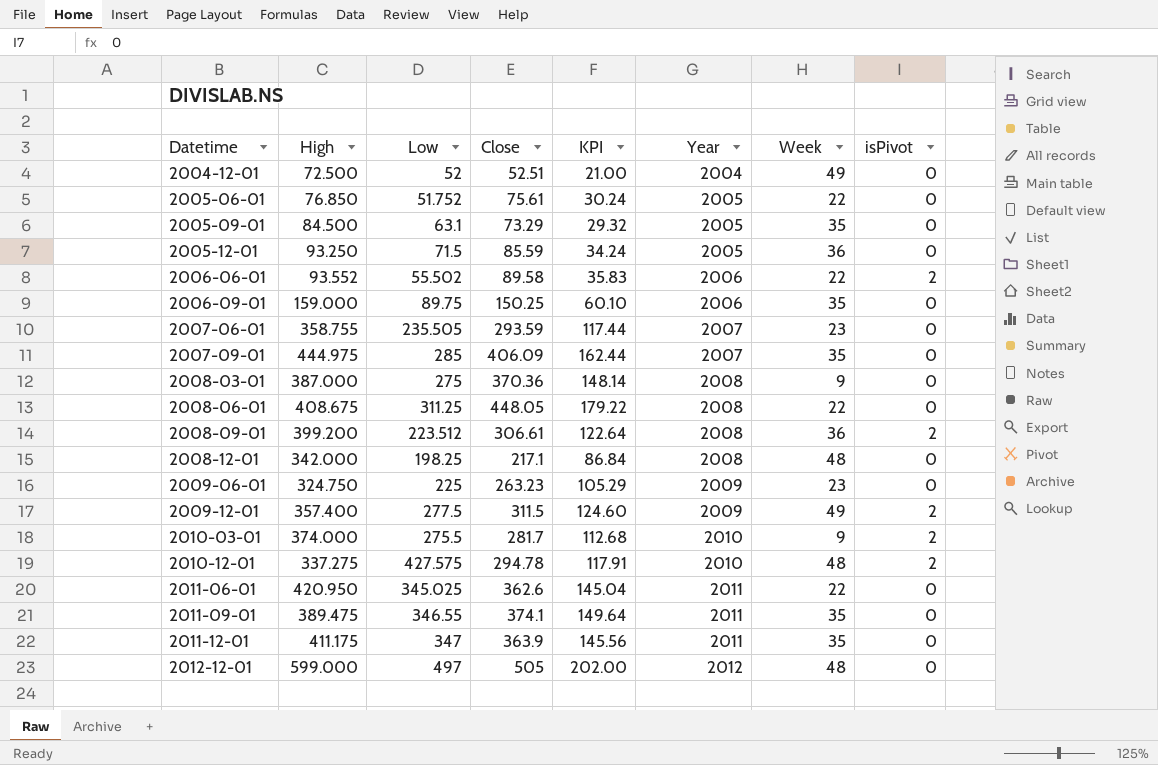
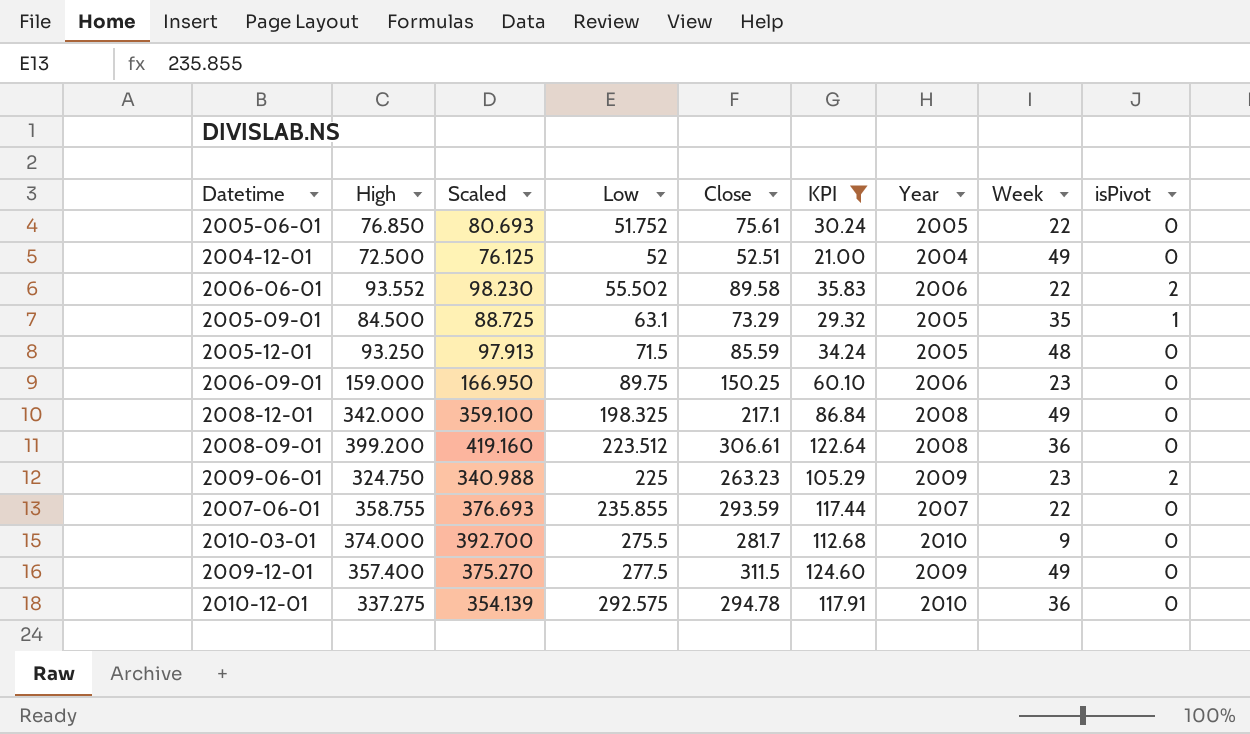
filter: none -> KPI <= 124.60
row order: Datetime ascending -> Low ascending
column Scaled | formula: none -> [High] * 1.05
2005-09-01 | isPivot: 0 -> 1
2005-12-01 | Week: 36 -> 48
2006-09-01 | Week: 35 -> 23
2008-12-01 | Low: 198.25 -> 198.325
2008-12-01 | Week: 48 -> 49
2008-09-01 | isPivot: 2 -> 0
2009-06-01 | isPivot: 0 -> 2
2007-06-01 | Low: 235.505 -> 235.855
2007-06-01 | Week: 23 -> 22
2010-03-01 | isPivot: 2 -> 0
2009-12-01 | isPivot: 2 -> 0
2010-12-01 | Low: 427.575 -> 292.575
2010-12-01 | Week: 48 -> 36
2010-12-01 | isPivot: 2 -> 0

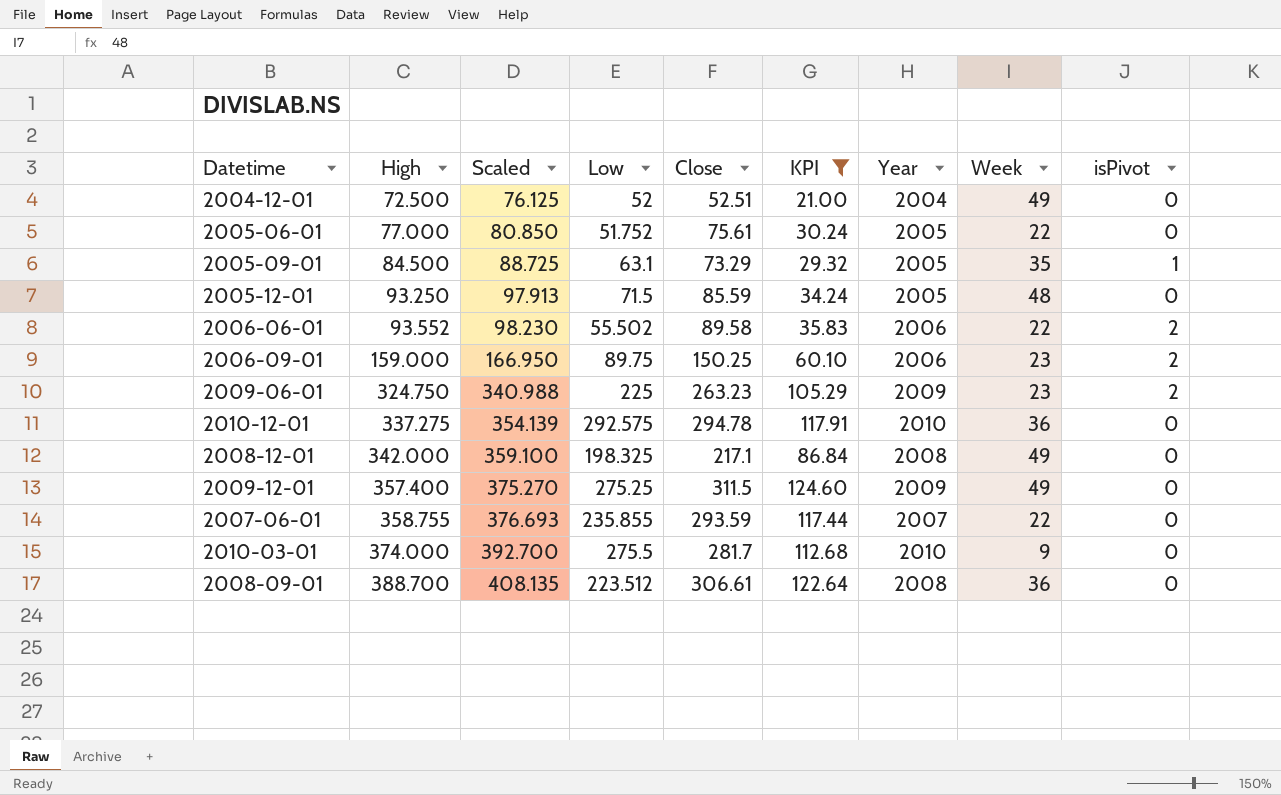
row order: Low ascending -> High ascending
2005-06-01 | High: 76.850 -> 77.000
2005-06-01 | Scaled: 80.693 -> 80.850
2006-09-01 | isPivot: 0 -> 2
2009-12-01 | Low: 277.5 -> 275.25
2008-09-01 | High: 399.200 -> 388.700
2008-09-01 | Scaled: 419.160 -> 408.135

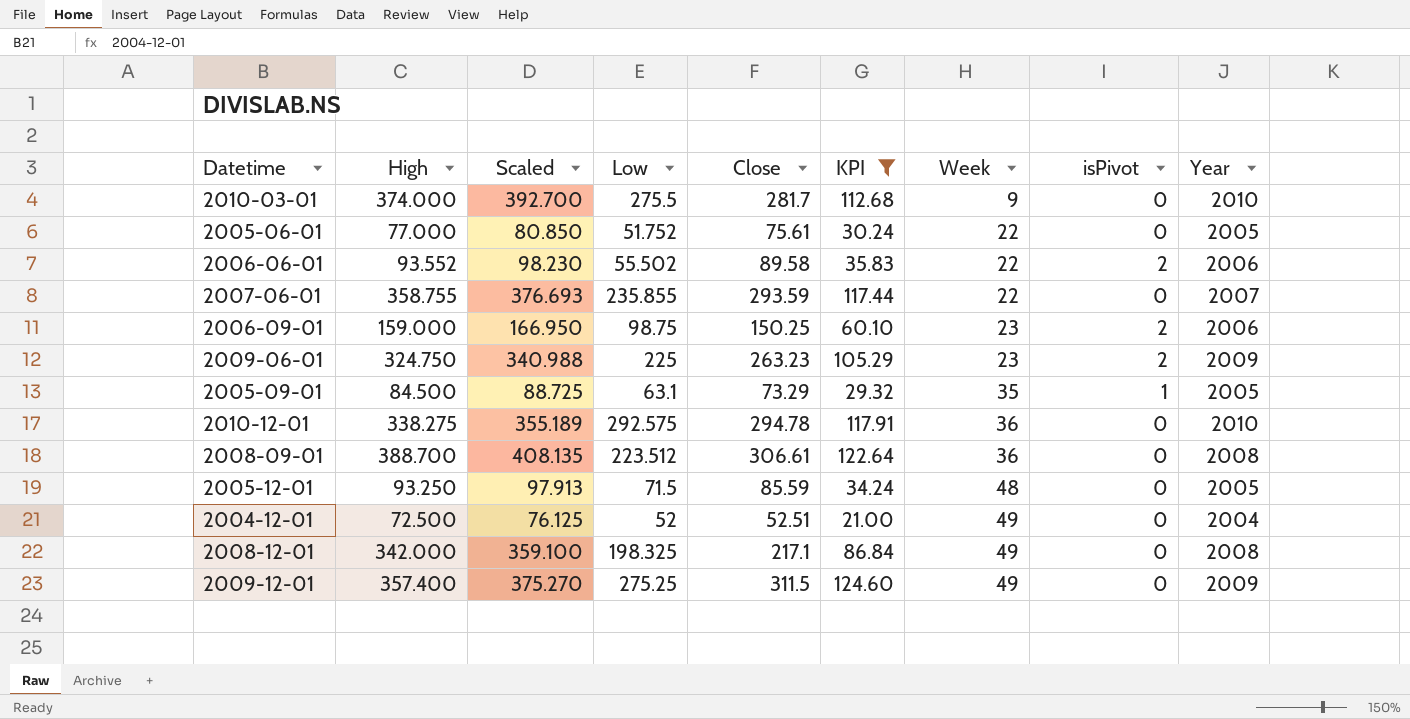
row order: High ascending -> Week ascending
column Year | position: 7 -> 9
2006-09-01 | Low: 89.75 -> 98.75
2010-12-01 | High: 337.275 -> 338.275
2010-12-01 | Scaled: 354.139 -> 355.189

